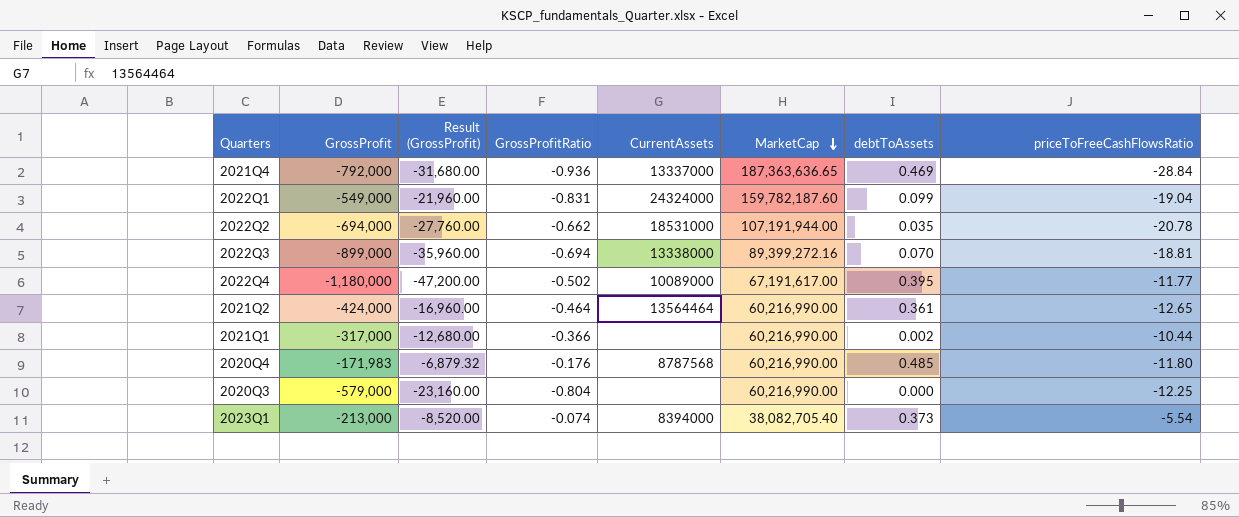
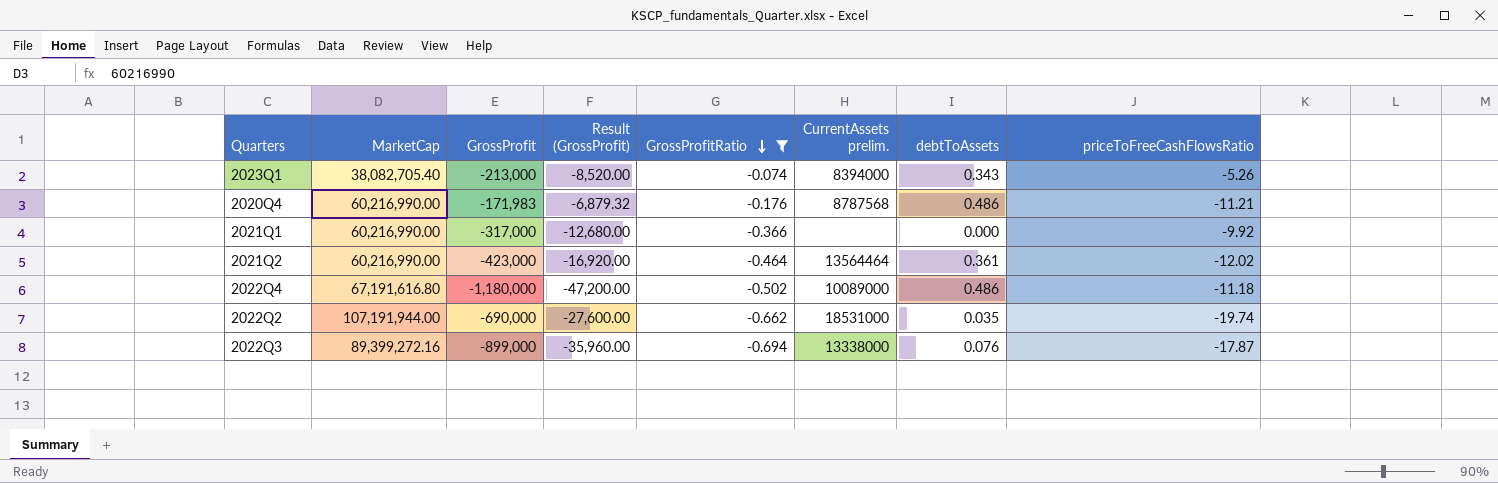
filter: none -> GrossProfitRatio >= -0.694
row order: MarketCap descending -> GrossProfitRatio descending
column MarketCap | position: 6 -> 2
column name: CurrentAssets -> CurrentAssets prelim.
2023Q1 | debtToAssets: 0.373 -> 0.343
2023Q1 | priceToFreeCashFlowsRatio: -5.54 -> -5.26
2020Q4 | debtToAssets: 0.485 -> 0.486
2020Q4 | priceToFreeCashFlowsRatio: -11.80 -> -11.21
2021Q1 | debtToAssets: 0.002 -> 0.000
2021Q1 | priceToFreeCashFlowsRatio: -10.44 -> -9.92
2021Q2 | GrossProfit: -424,000 -> -423,000
2021Q2 | Result (GrossProfit): -16,960.00 -> -16,920.00
2021Q2 | priceToFreeCashFlowsRatio: -12.65 -> -12.02
2022Q4 | MarketCap: 67,191,617.00 -> 67,191,616.80
2022Q4 | debtToAssets: 0.395 -> 0.486
2022Q4 | priceToFreeCashFlowsRatio: -11.77 -> -11.18
2022Q2 | GrossProfit: -694,000 -> -690,000
2022Q2 | Result (GrossProfit): -27,760.00 -> -27,600.00
2022Q2 | priceToFreeCashFlowsRatio: -20.78 -> -19.74
2022Q3 | debtToAssets: 0.070 -> 0.076
2022Q3 | priceToFreeCashFlowsRatio: -18.81 -> -17.87

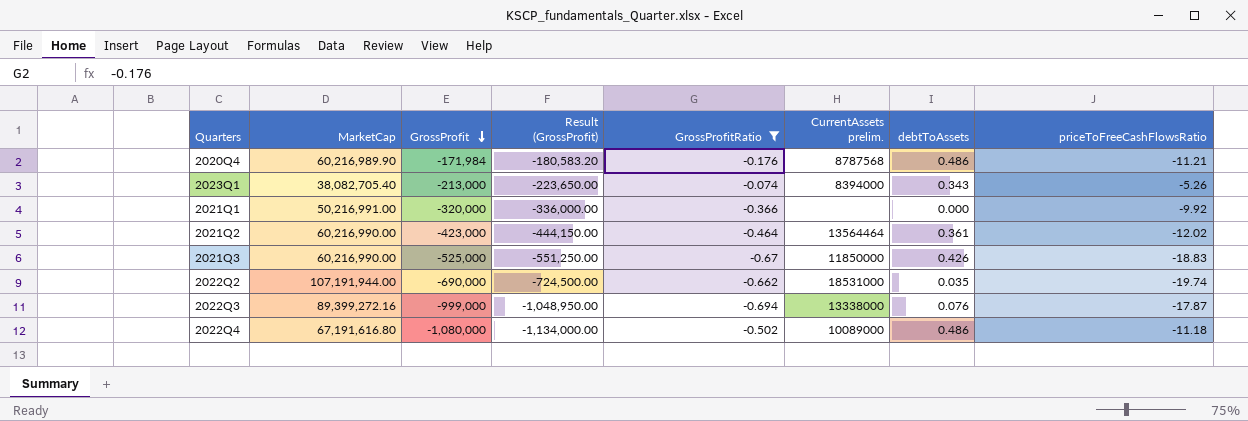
row order: GrossProfitRatio descending -> GrossProfit descending
column Result (GrossProfit) | formula: [GrossProfit] * 0.04 -> [GrossProfit] * 1.05
2020Q4 | MarketCap: 60,216,990.00 -> 60,216,989.90
2020Q4 | GrossProfit: -171,983 -> -171,984
2021Q1 | MarketCap: 60,216,990.00 -> 50,216,991.00
2021Q1 | GrossProfit: -317,000 -> -320,000
row 2021Q3: none -> 60,216,990.00 | -525,000 | -551,250.00 | -0.67 | 11850000 | 0.426 | -18.83
2022Q3 | GrossProfit: -899,000 -> -999,000
2022Q4 | GrossProfit: -1,180,000 -> -1,080,000

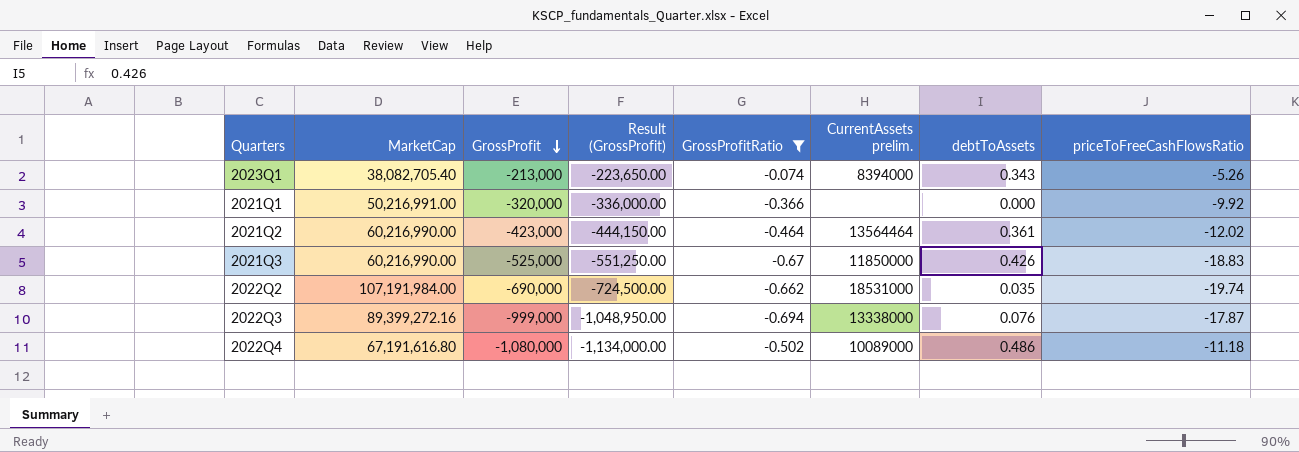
row 2020Q4: 60,216,989.90 | -171,984 | -180,583.20 | -0.176 | 8787568 | 0.486 | -11.21 -> none
2022Q2 | MarketCap: 107,191,944.00 -> 107,191,984.00

